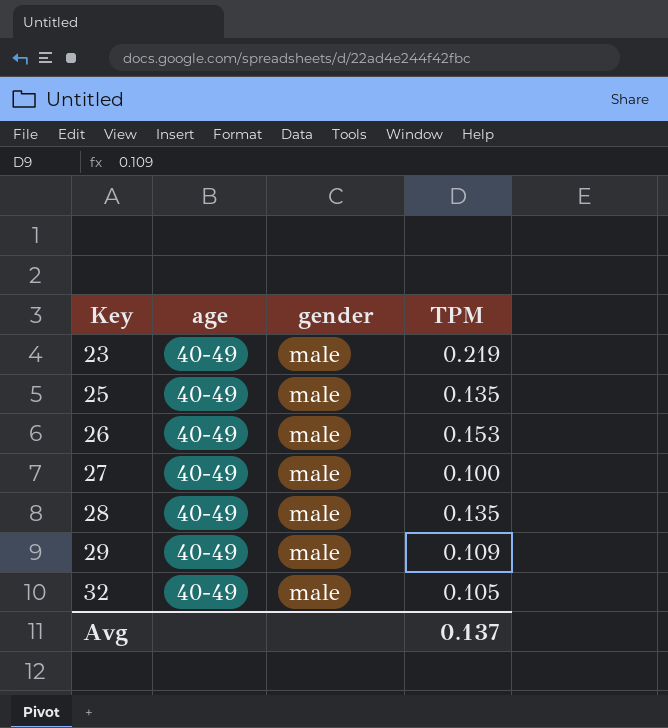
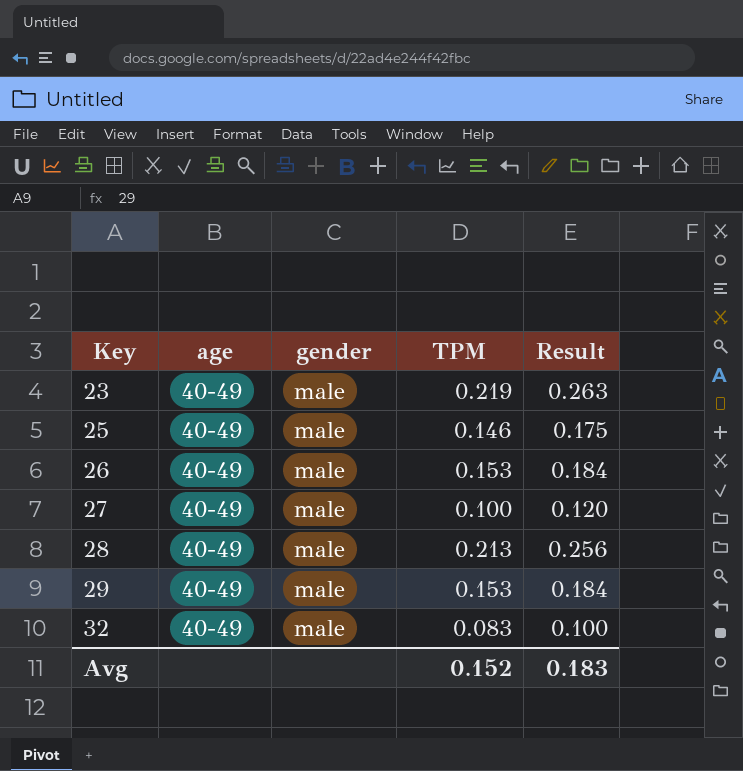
column Result | formula: none -> [TPM] * 1.2
25 | TPM: 0.135 -> 0.146
28 | TPM: 0.135 -> 0.213
29 | TPM: 0.109 -> 0.153
32 | TPM: 0.105 -> 0.083
Avg | TPM: 0.137 -> 0.152

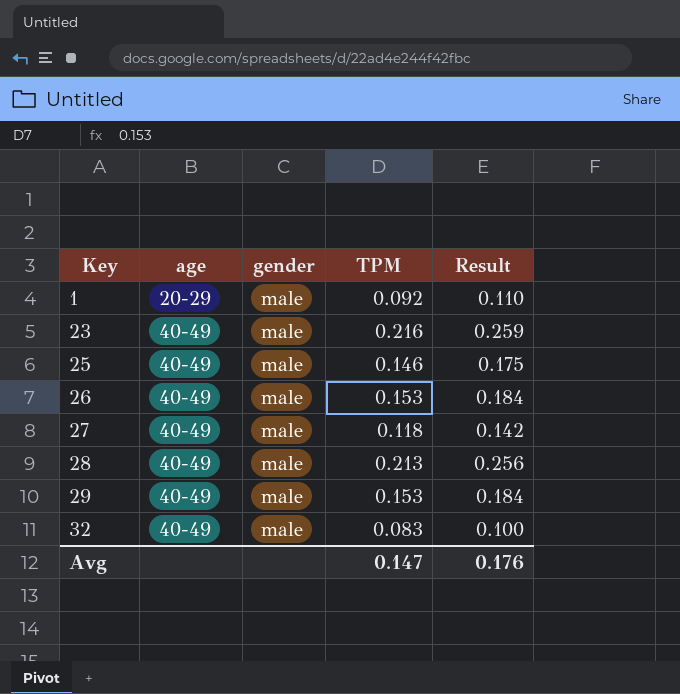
row 1: none -> 20-29 | male | 0.092 | 0.110
23 | TPM: 0.219 -> 0.216
23 | Result: 0.263 -> 0.259
27 | TPM: 0.100 -> 0.118
27 | Result: 0.120 -> 0.142
Avg | TPM: 0.152 -> 0.147
Avg | Result: 0.183 -> 0.176

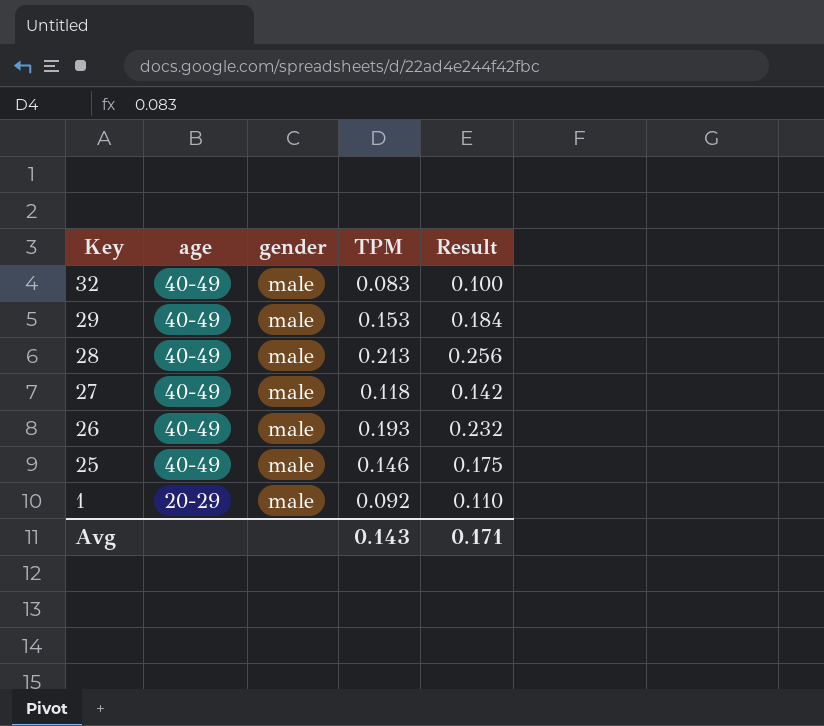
row order: Key ascending -> Key descending
row 23: 40-49 | male | 0.216 | 0.259 -> none
26 | TPM: 0.153 -> 0.193
26 | Result: 0.184 -> 0.232
Avg | TPM: 0.147 -> 0.143
Avg | Result: 0.176 -> 0.171

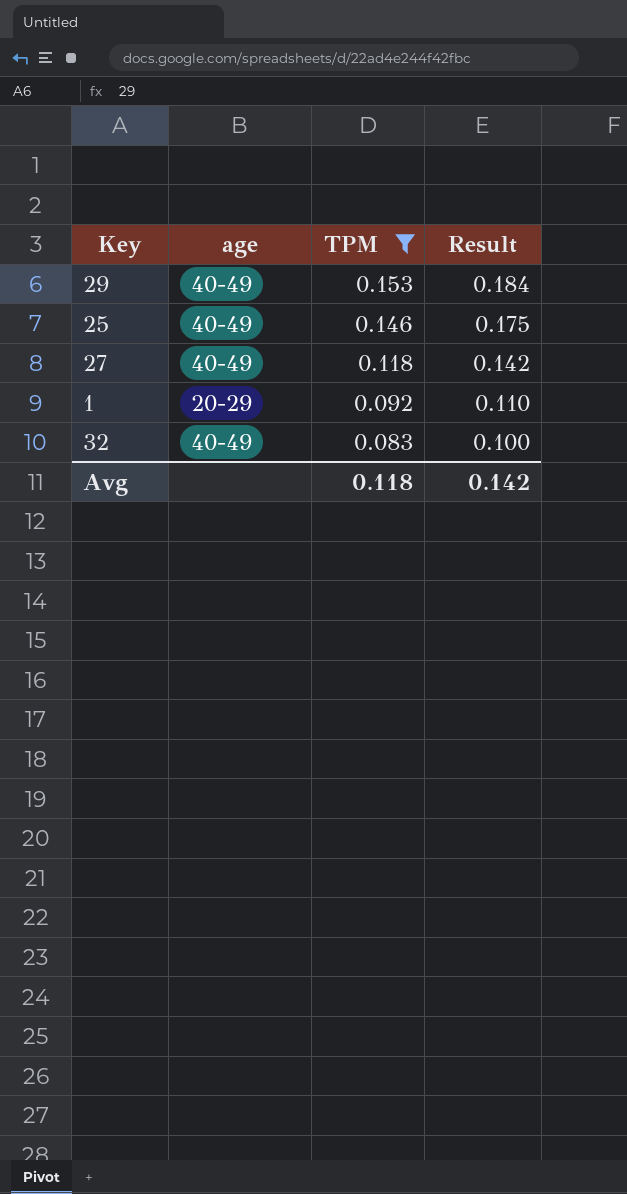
filter: none -> TPM <= 0.153
row order: Key descending -> TPM descending
column gender | position: 3 -> none
Avg | TPM: 0.143 -> 0.118
Avg | Result: 0.171 -> 0.142

